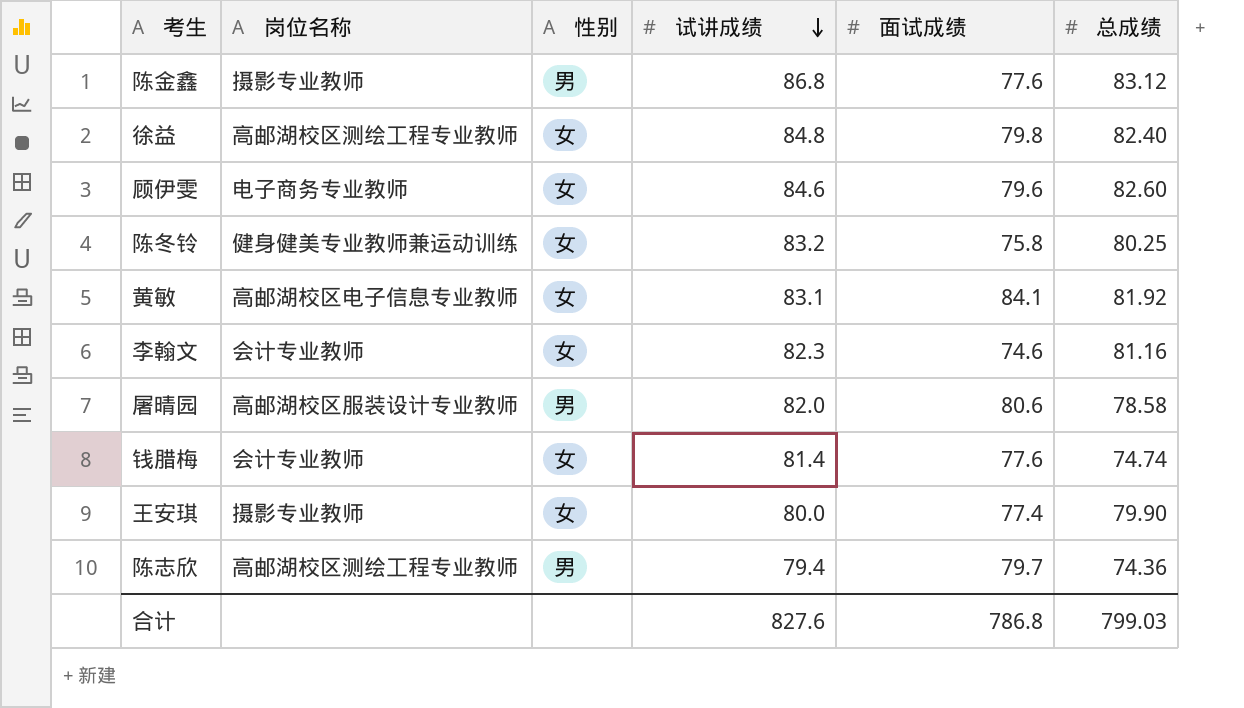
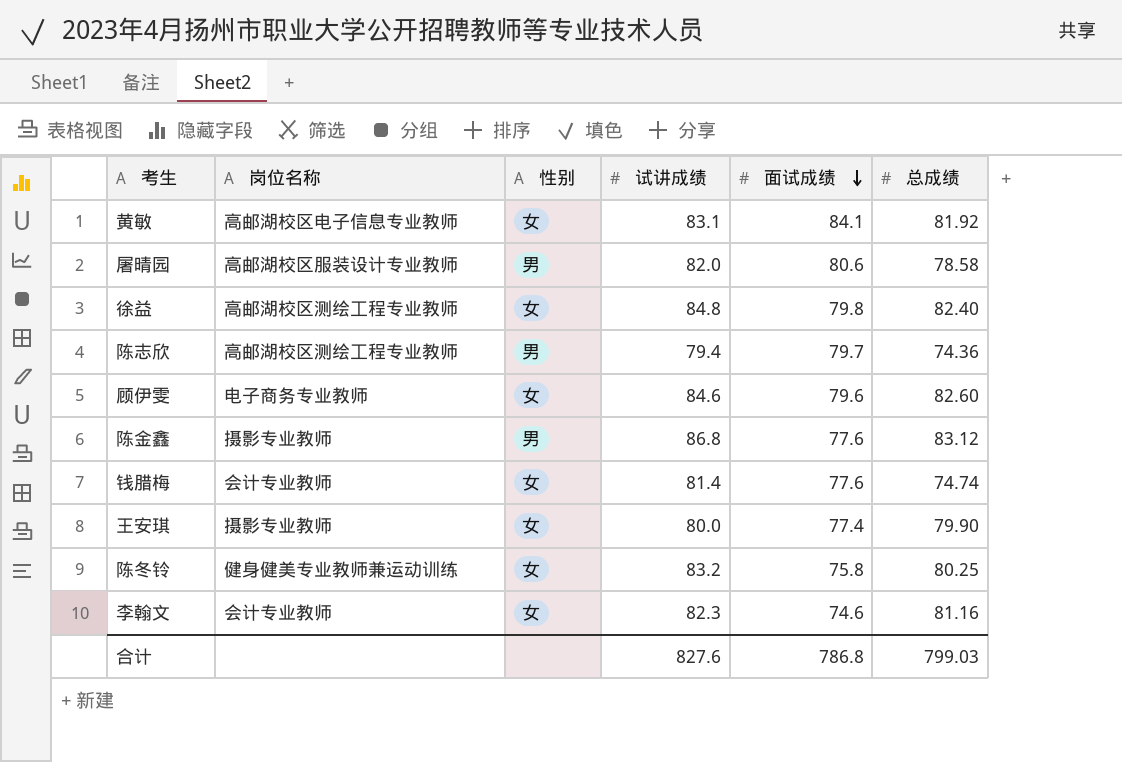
row order: 试讲成绩 descending -> 面试成绩 descending

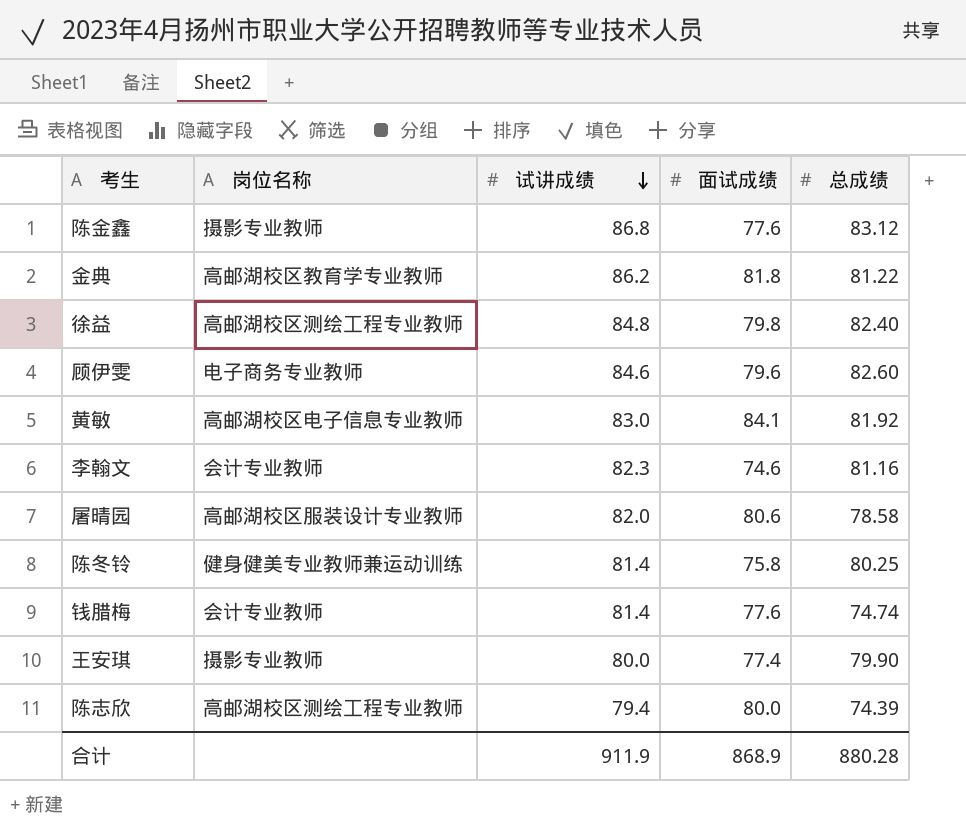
row order: 面试成绩 descending -> 试讲成绩 descending
column 性别 | position: 3 -> none
row 金典: none -> 高邮湖校区教育学专业教师 | 86.2 | 81.8 | 81.22
黄敏 | 试讲成绩: 83.1 -> 83.0
陈冬铃 | 试讲成绩: 83.2 -> 81.4
陈志欣 | 面试成绩: 79.7 -> 80.0
陈志欣 | 总成绩: 74.36 -> 74.39
合计 | 试讲成绩: 827.6 -> 911.9
合计 | 面试成绩: 786.8 -> 868.9
合计 | 总成绩: 799.03 -> 880.28

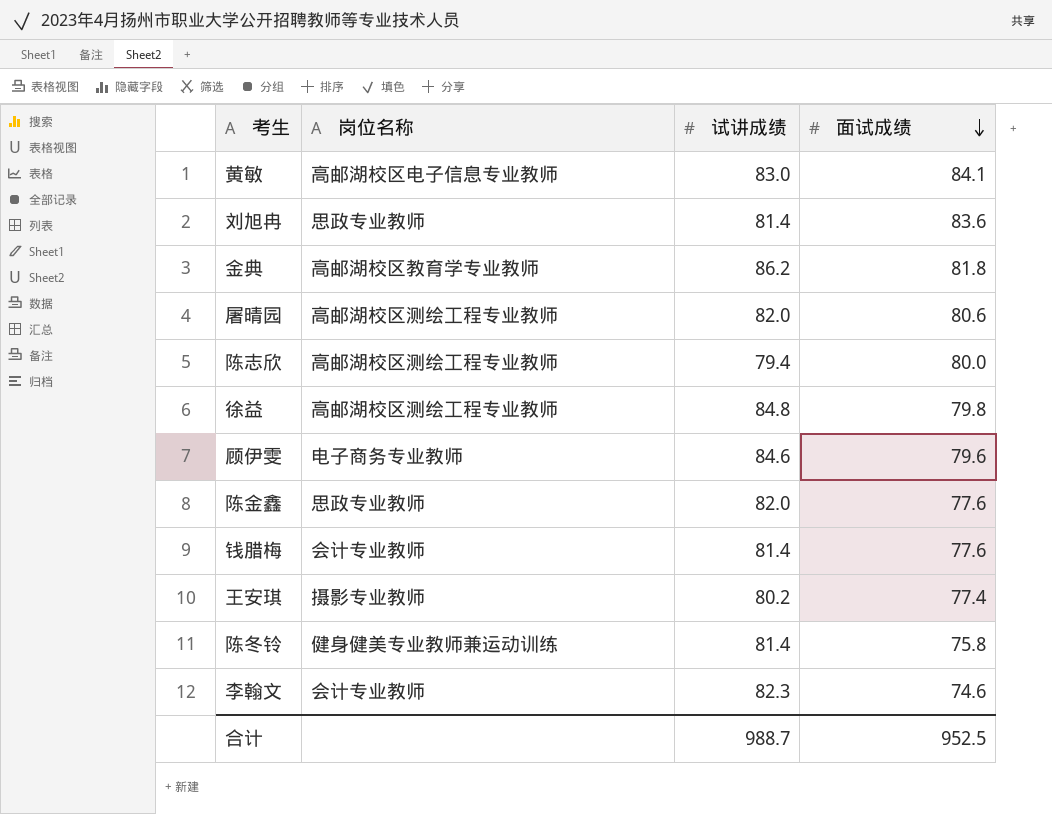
row order: 试讲成绩 descending -> 面试成绩 descending
column 总成绩 | position: 5 -> none
row 刘旭冉: none -> 思政专业教师 | 81.4 | 83.6
屠晴园 | 岗位名称: 高邮湖校区服装设计专业教师 -> 高邮湖校区测绘工程专业教师
陈金鑫 | 岗位名称: 摄影专业教师 -> 思政专业教师
陈金鑫 | 试讲成绩: 86.8 -> 82.0
王安琪 | 试讲成绩: 80.0 -> 80.2
合计 | 试讲成绩: 911.9 -> 988.7
合计 | 面试成绩: 868.9 -> 952.5

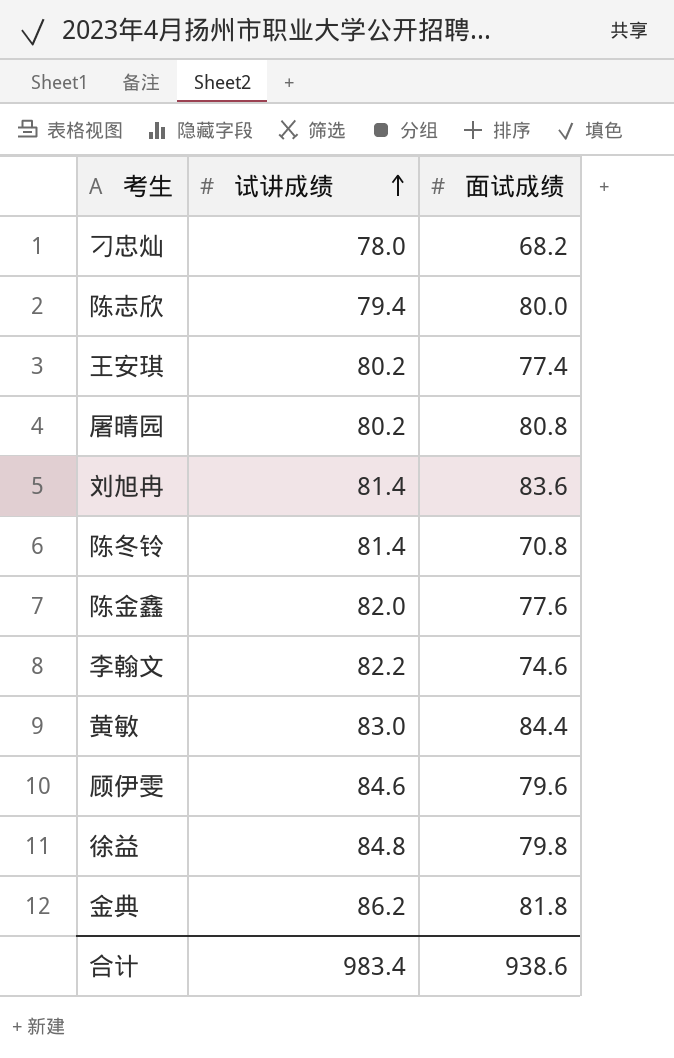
row order: 面试成绩 descending -> 试讲成绩 ascending
column 岗位名称 | position: 2 -> none
row 钱腊梅: 会计专业教师 | 81.4 | 77.6 -> none
row 刁忠灿: none -> 78.0 | 68.2
屠晴园 | 试讲成绩: 82.0 -> 80.2
屠晴园 | 面试成绩: 80.6 -> 80.8
陈冬铃 | 面试成绩: 75.8 -> 70.8
李翰文 | 试讲成绩: 82.3 -> 82.2
黄敏 | 面试成绩: 84.1 -> 84.4
合计 | 试讲成绩: 988.7 -> 983.4
合计 | 面试成绩: 952.5 -> 938.6

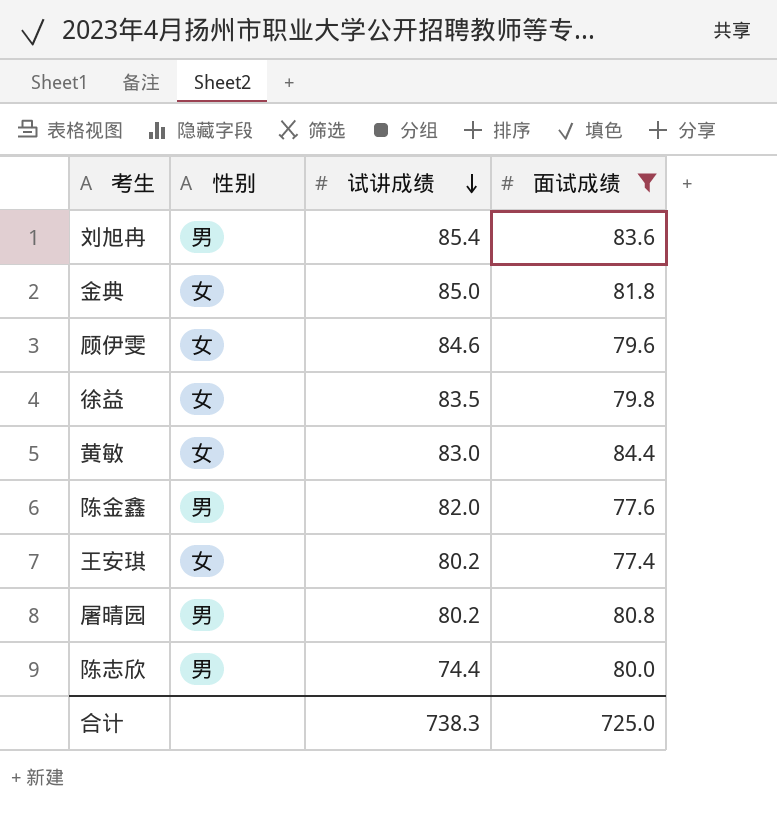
filter: none -> 面试成绩 >= 77.4
row order: 试讲成绩 ascending -> 试讲成绩 descending
column 性别 | position: none -> 2
刘旭冉 | 试讲成绩: 81.4 -> 85.4
金典 | 试讲成绩: 86.2 -> 85.0
徐益 | 试讲成绩: 84.8 -> 83.5
陈志欣 | 试讲成绩: 79.4 -> 74.4
合计 | 试讲成绩: 983.4 -> 738.3
合计 | 面试成绩: 938.6 -> 725.0

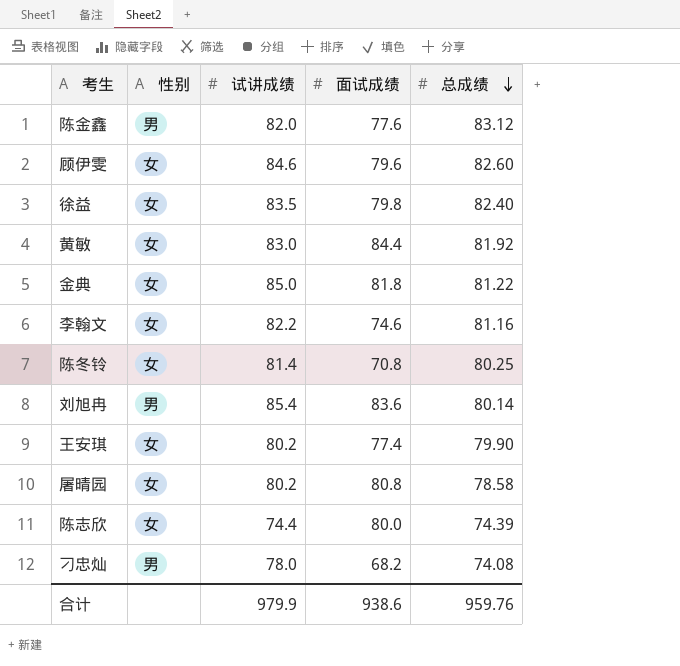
filter: 面试成绩 >= 77.4 -> none
row order: 试讲成绩 descending -> 总成绩 descending
column 总成绩 | position: none -> 5
屠晴园 | 性别: 男 -> 女
陈志欣 | 性别: 男 -> 女
合计 | 试讲成绩: 738.3 -> 979.9
合计 | 面试成绩: 725.0 -> 938.6

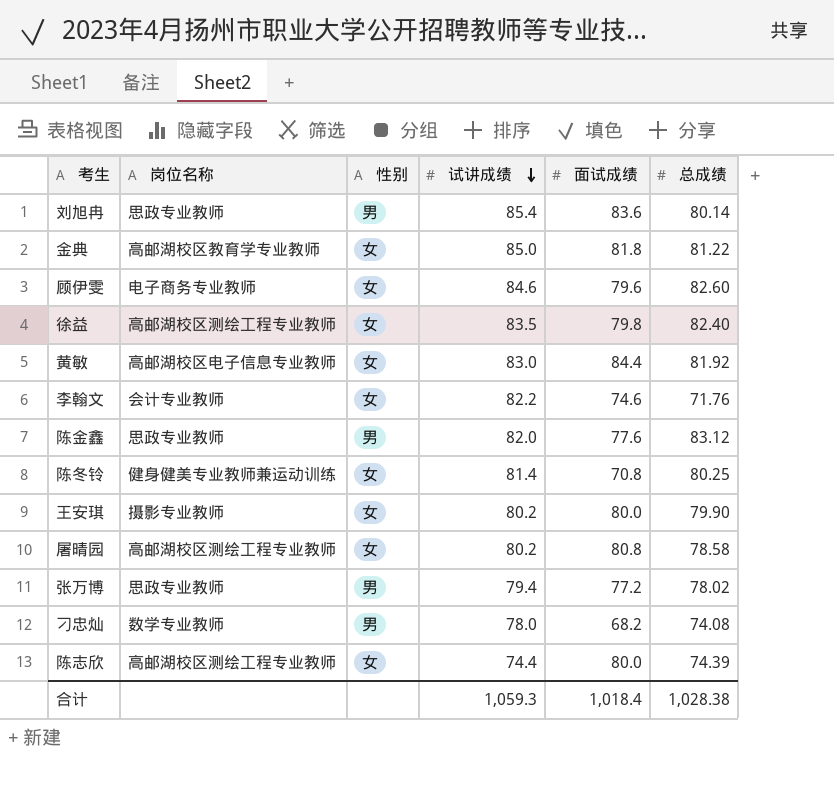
row order: 总成绩 descending -> 试讲成绩 descending
column 岗位名称 | position: none -> 2
李翰文 | 总成绩: 81.16 -> 71.76
王安琪 | 面试成绩: 77.4 -> 80.0
row 张万博: none -> 思政专业教师 | 男 | 79.4 | 77.2 | 78.02
合计 | 试讲成绩: 979.9 -> 1,059.3
合计 | 面试成绩: 938.6 -> 1,018.4
合计 | 总成绩: 959.76 -> 1,028.38

